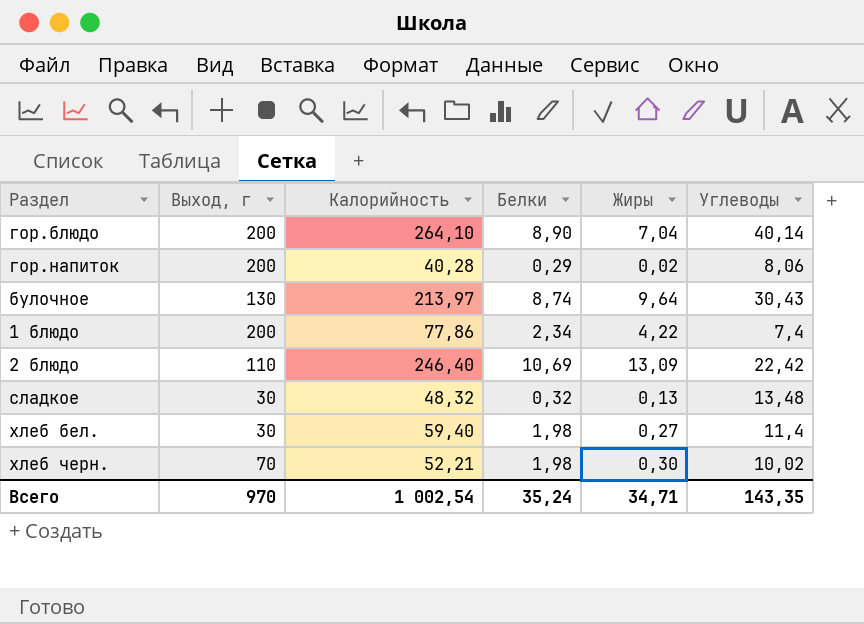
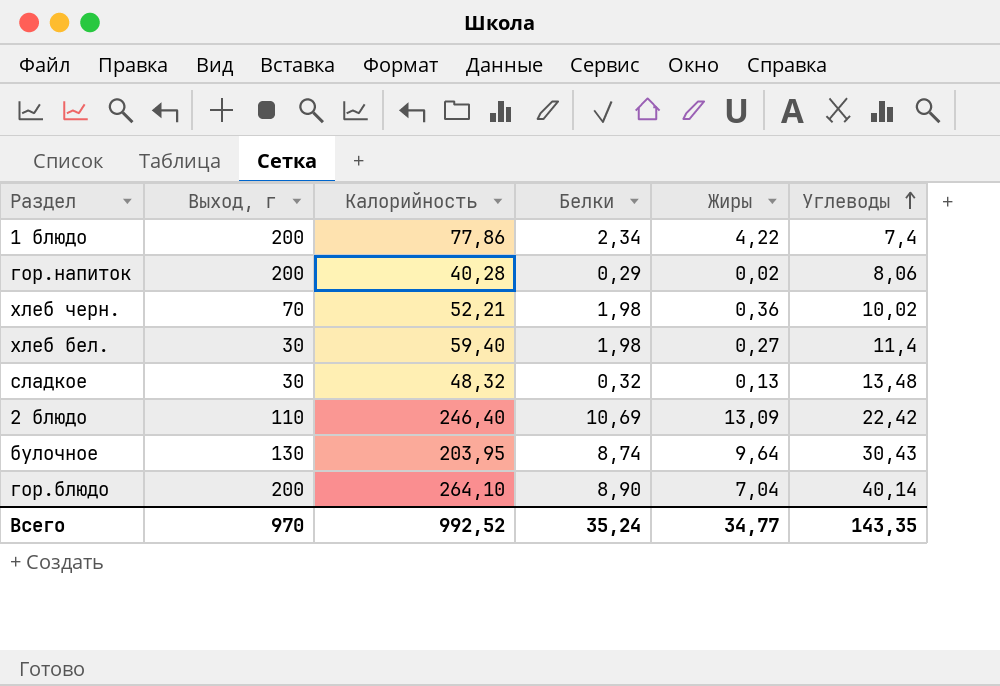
row order: none -> Углеводы ascending
хлеб черн. | Жиры: 0,30 -> 0,36
булочное | Калорийность: 213,97 -> 203,95
Всего | Калорийность: 1 002,54 -> 992,52
Всего | Жиры: 34,71 -> 34,77

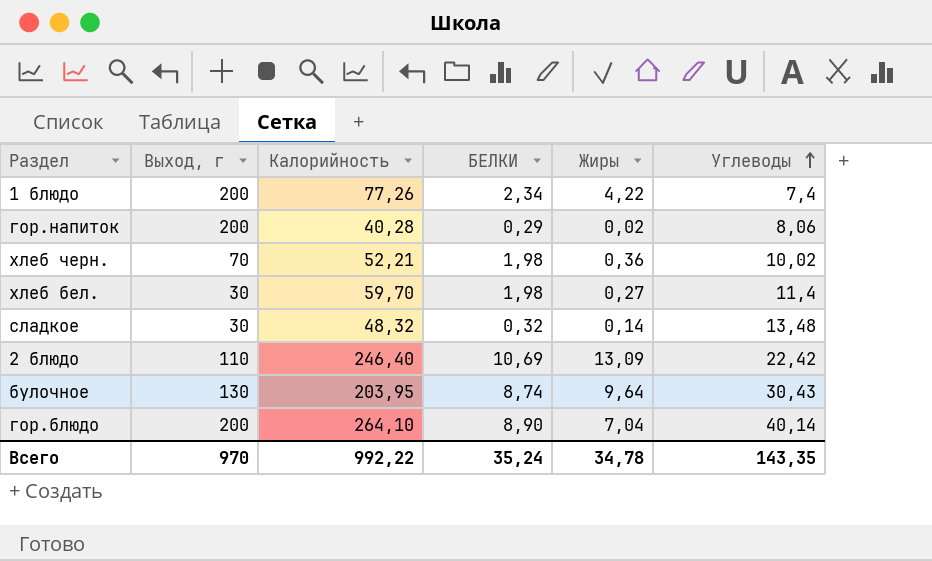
column name: Белки -> БЕЛКИ
1 блюдо | Калорийность: 77,86 -> 77,26
хлеб бел. | Калорийность: 59,40 -> 59,70
сладкое | Жиры: 0,13 -> 0,14
Всего | Калорийность: 992,52 -> 992,22
Всего | Жиры: 34,77 -> 34,78

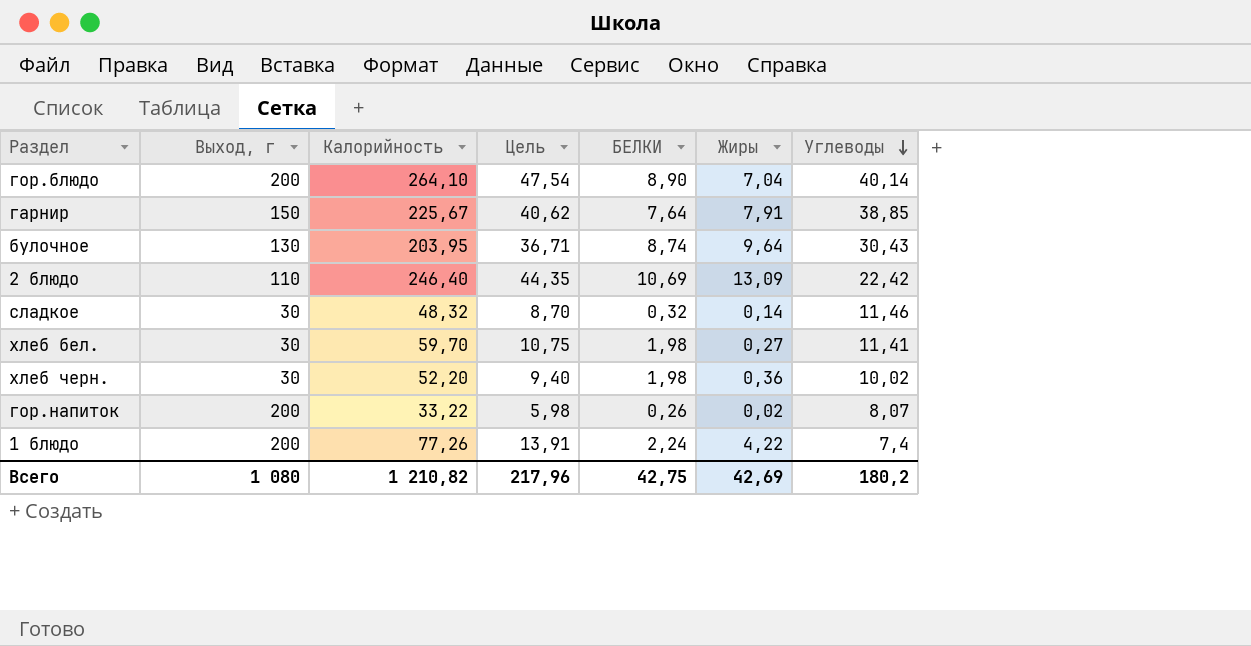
row order: Углеводы ascending -> Углеводы descending
column Цель | formula: none -> [Калорийность] * 0,18
row гарнир: none -> 150 | 225,67 | 40,62 | 7,64 | 7,91 | 38,85
сладкое | Углеводы: 13,48 -> 11,46
хлеб бел. | Углеводы: 11,4 -> 11,41
хлеб черн. | Выход, г: 70 -> 30
хлеб черн. | Калорийность: 52,21 -> 52,20
гор.напиток | Калорийность: 40,28 -> 33,22
гор.напиток | БЕЛКИ: 0,29 -> 0,26
гор.напиток | Углеводы: 8,06 -> 8,07
1 блюдо | БЕЛКИ: 2,34 -> 2,24
Всего | Выход, г: 970 -> 1 080
Всего | Калорийность: 992,22 -> 1 210,82
Всего | БЕЛКИ: 35,24 -> 42,75
Всего | Жиры: 34,78 -> 42,69
Всего | Углеводы: 143,35 -> 180,2

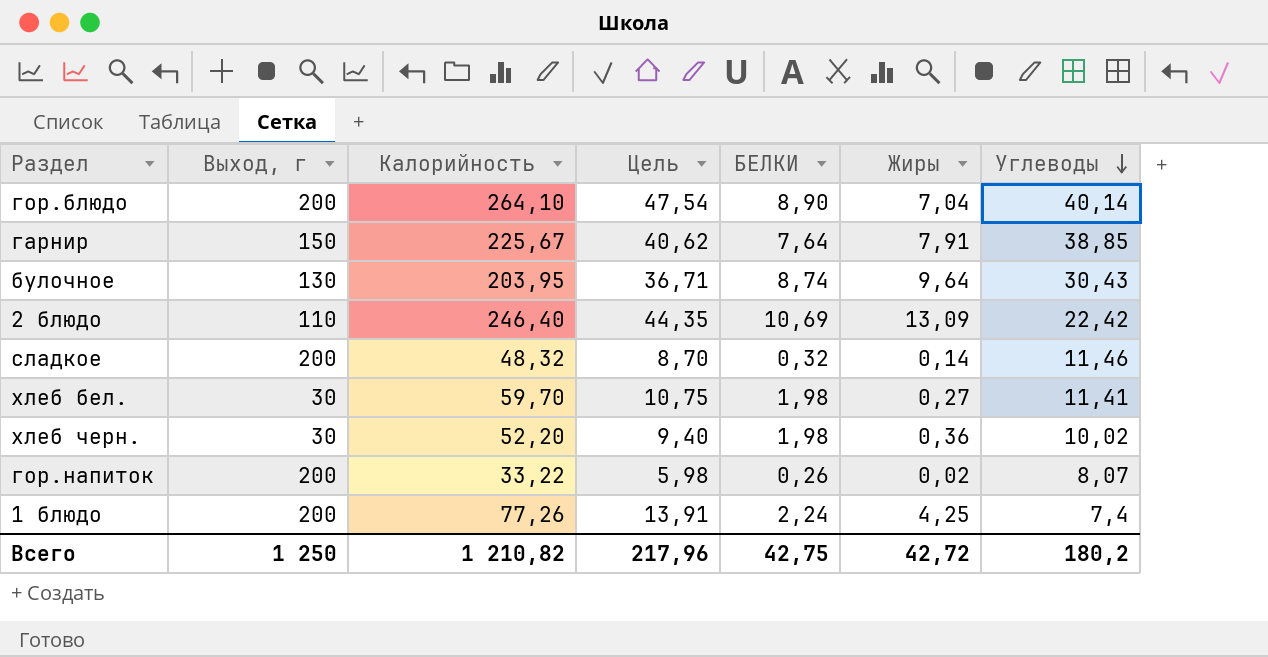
сладкое | Выход, г: 30 -> 200
1 блюдо | Жиры: 4,22 -> 4,25
Всего | Выход, г: 1 080 -> 1 250
Всего | Жиры: 42,69 -> 42,72

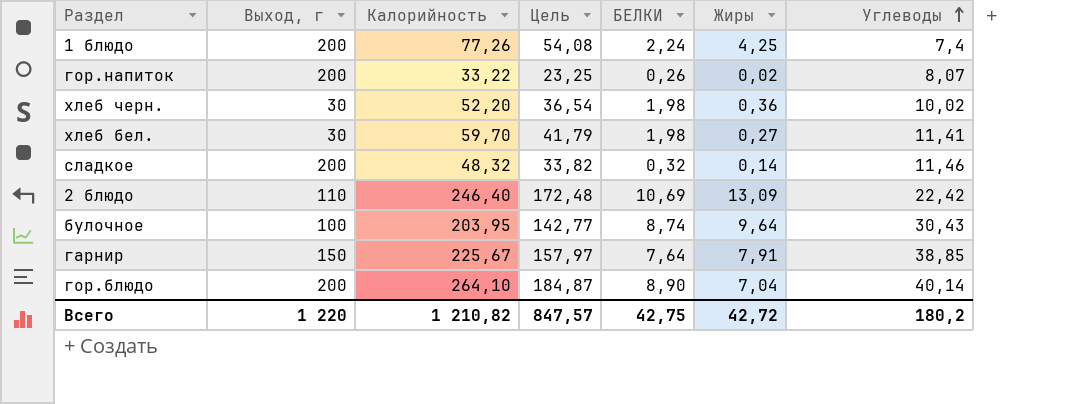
row order: Углеводы descending -> Углеводы ascending
column Цель | formula: [Калорийность] * 0,18 -> [Калорийность] * 0,7
булочное | Выход, г: 130 -> 100
Всего | Выход, г: 1 250 -> 1 220
Всего | Цель: 217,96 -> 847,57

